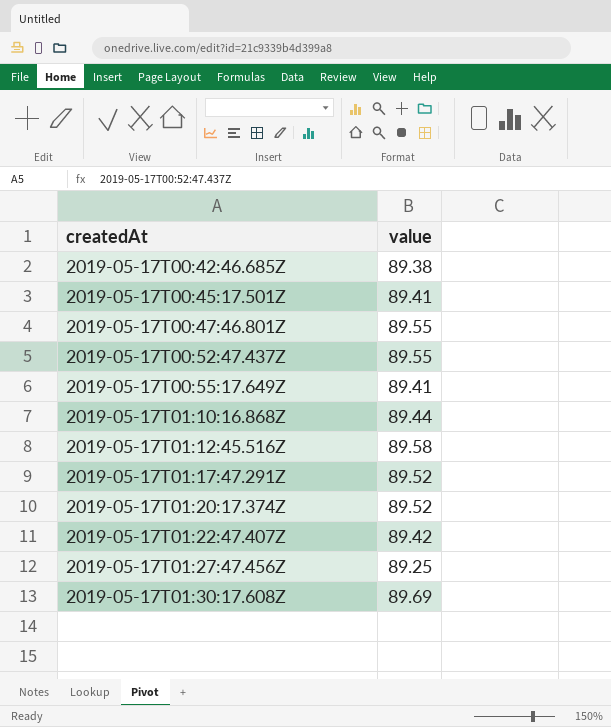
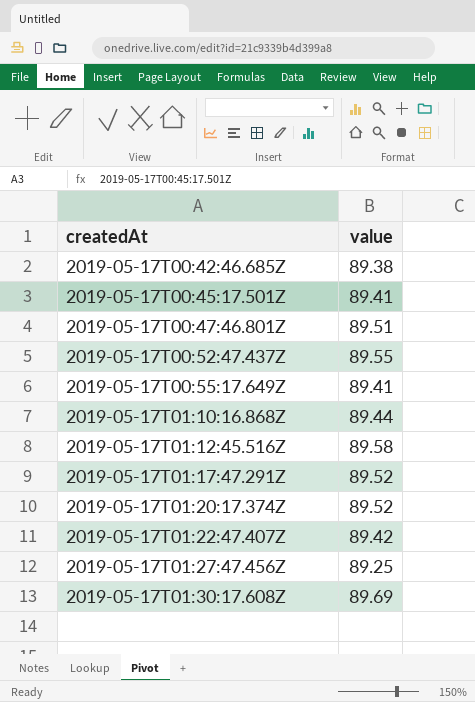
2019-05-17T00:47:46.801Z | value: 89.55 -> 89.51

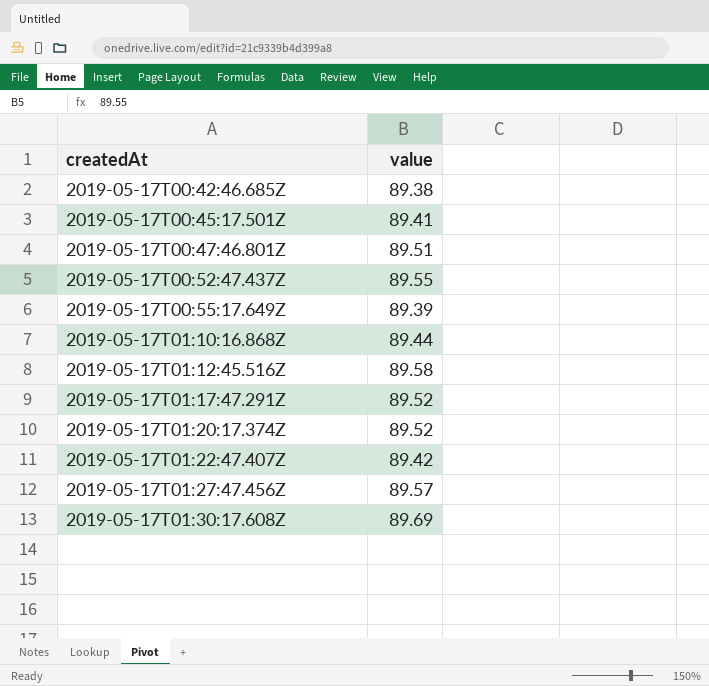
2019-05-17T00:55:17.649Z | value: 89.41 -> 89.39
2019-05-17T01:27:47.456Z | value: 89.25 -> 89.57

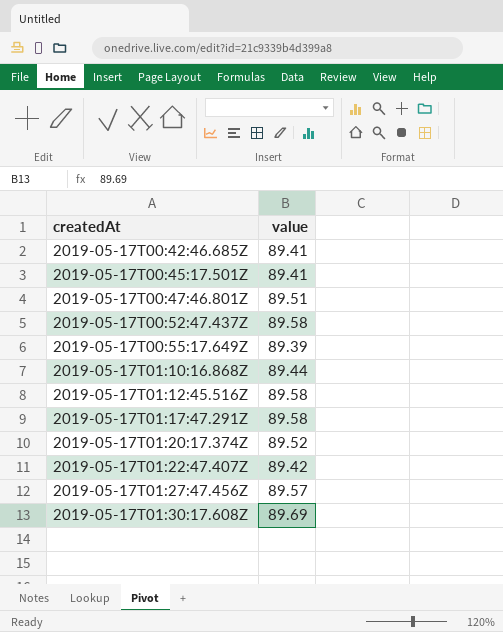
2019-05-17T00:42:46.685Z | value: 89.38 -> 89.41
2019-05-17T00:52:47.437Z | value: 89.55 -> 89.58
2019-05-17T01:17:47.291Z | value: 89.52 -> 89.58

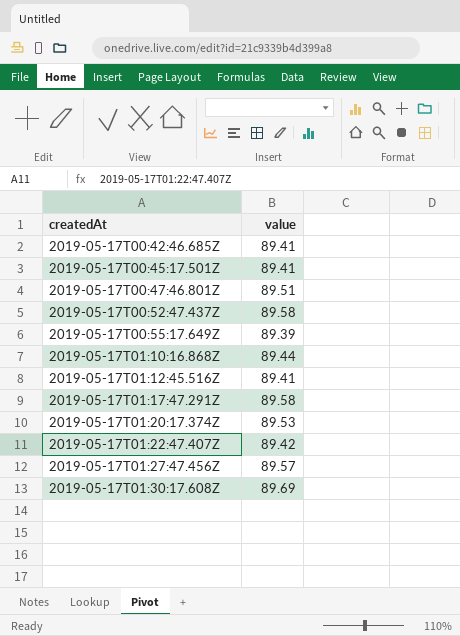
2019-05-17T01:12:45.516Z | value: 89.58 -> 89.41
2019-05-17T01:20:17.374Z | value: 89.52 -> 89.53

